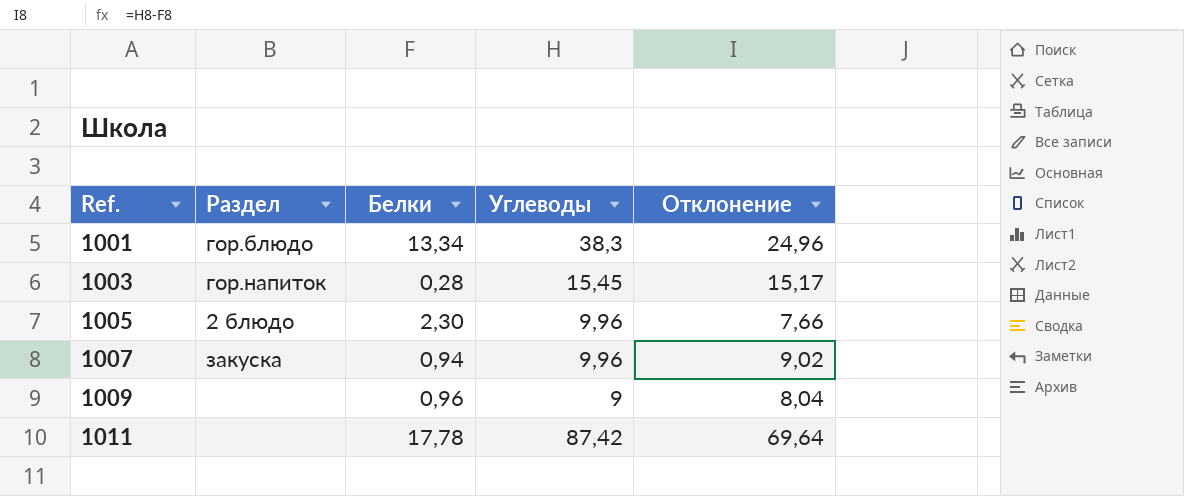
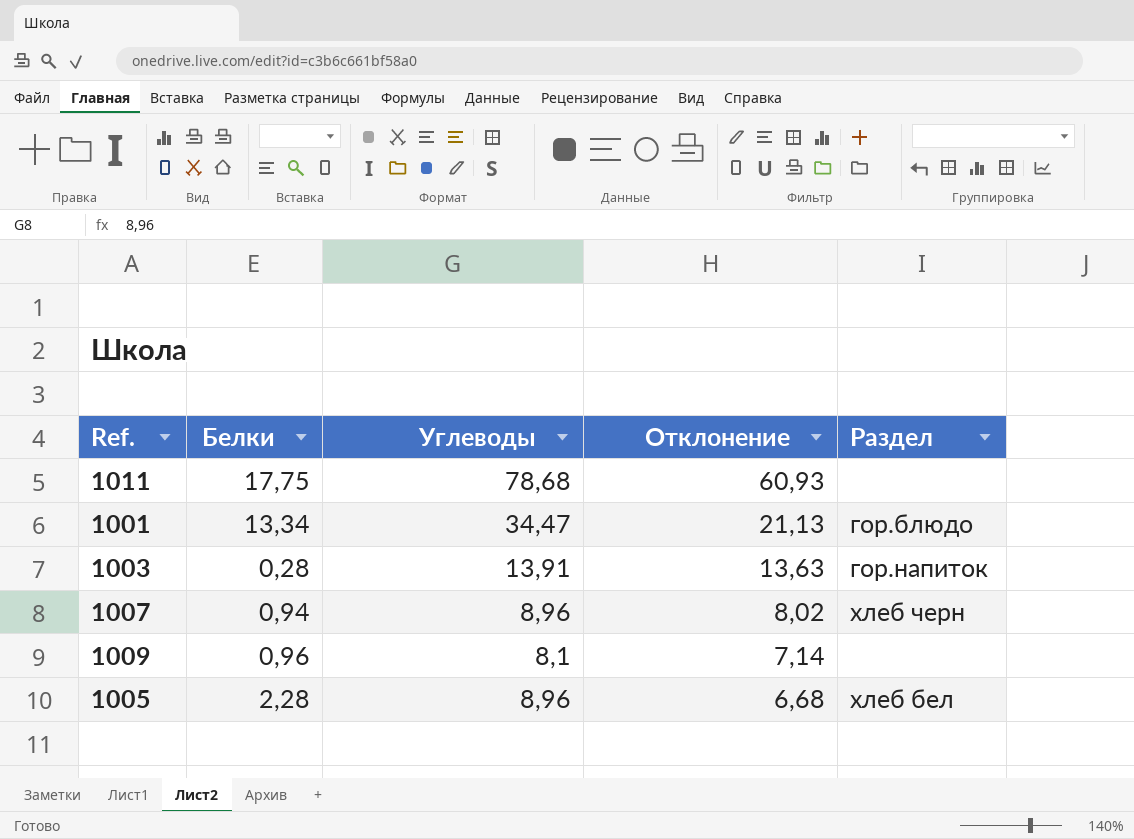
row order: Ref. ascending -> Отклонение descending
column Раздел | position: 2 -> 5
1011 | Белки: 17,78 -> 17,75
1011 | Углеводы: 87,42 -> 78,68
1011 | Отклонение: 69,64 -> 60,93
1001 | Углеводы: 38,3 -> 34,47
1001 | Отклонение: 24,96 -> 21,13
1003 | Углеводы: 15,45 -> 13,91
1003 | Отклонение: 15,17 -> 13,63
1007 | Углеводы: 9,96 -> 8,96
1007 | Отклонение: 9,02 -> 8,02
1007 | Раздел: закуска -> хлеб черн
1009 | Углеводы: 9 -> 8,1
1009 | Отклонение: 8,04 -> 7,14
1005 | Белки: 2,30 -> 2,28
1005 | Углеводы: 9,96 -> 8,96
1005 | Отклонение: 7,66 -> 6,68
1005 | Раздел: 2 блюдо -> хлеб бел

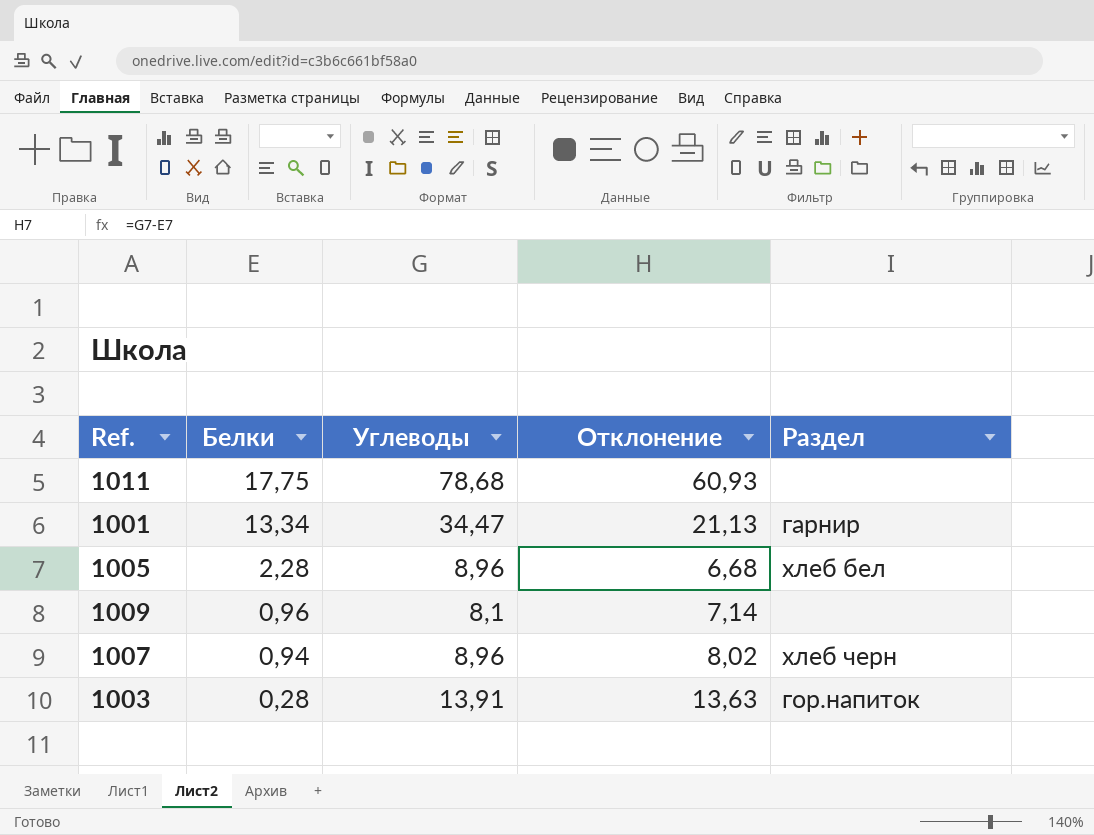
row order: Отклонение descending -> Белки descending
1001 | Раздел: гор.блюдо -> гарнир

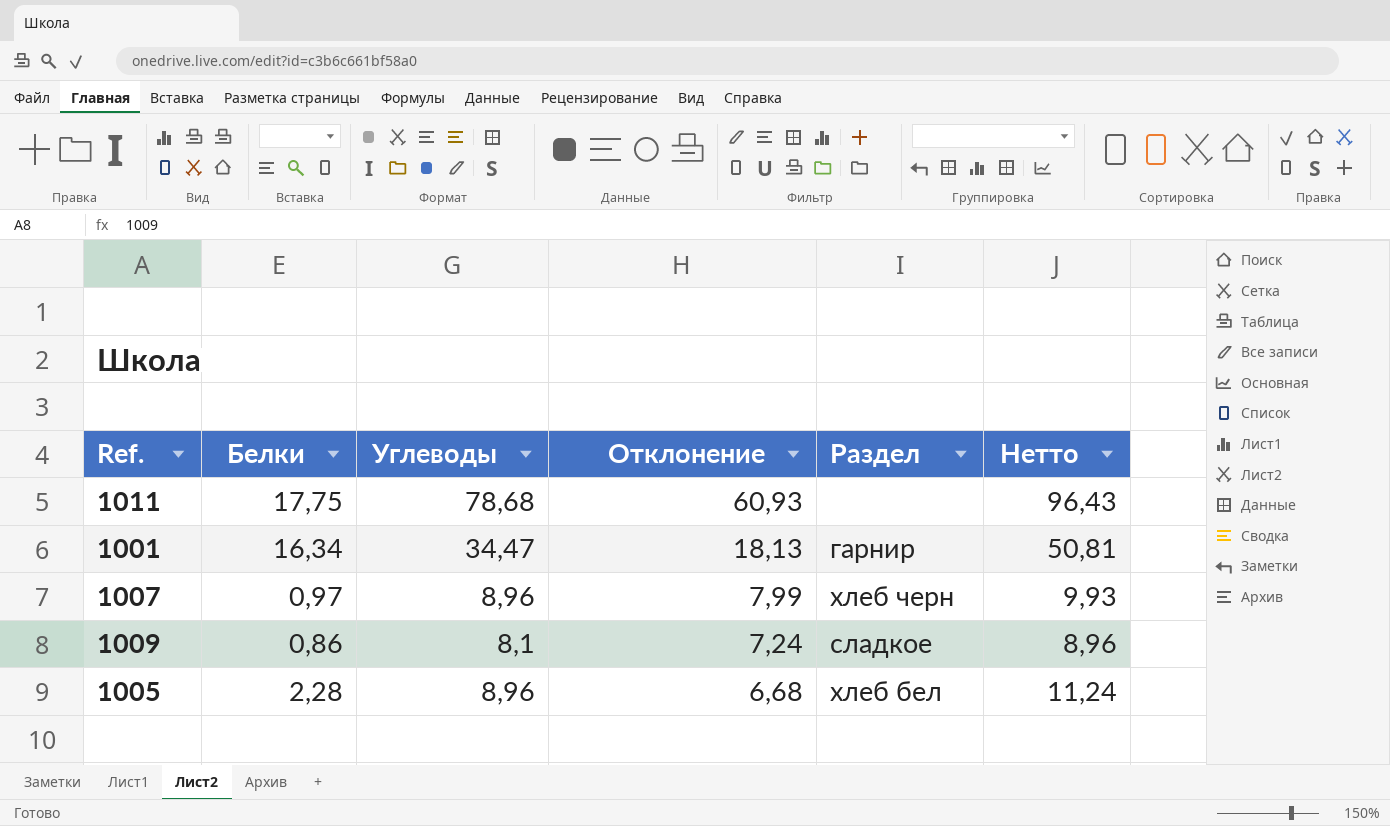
row order: Белки descending -> Отклонение descending
column Нетто | formula: none -> [Белки] + [Углеводы]
row 1003: 0,28 | 13,91 | 13,63 | гор.напиток -> none
1001 | Белки: 13,34 -> 16,34
1001 | Отклонение: 21,13 -> 18,13
1007 | Белки: 0,94 -> 0,97
1007 | Отклонение: 8,02 -> 7,99
1009 | Белки: 0,96 -> 0,86
1009 | Отклонение: 7,14 -> 7,24
1009 | Раздел: none -> сладкое

